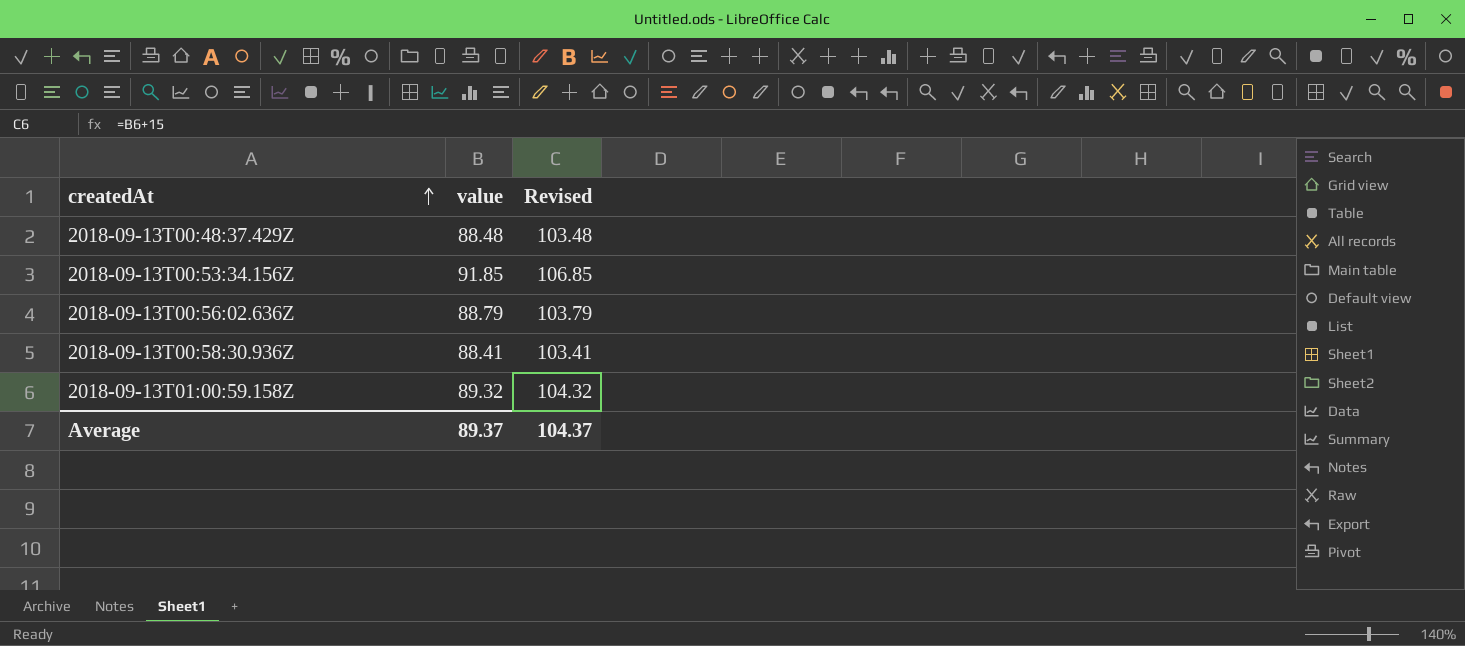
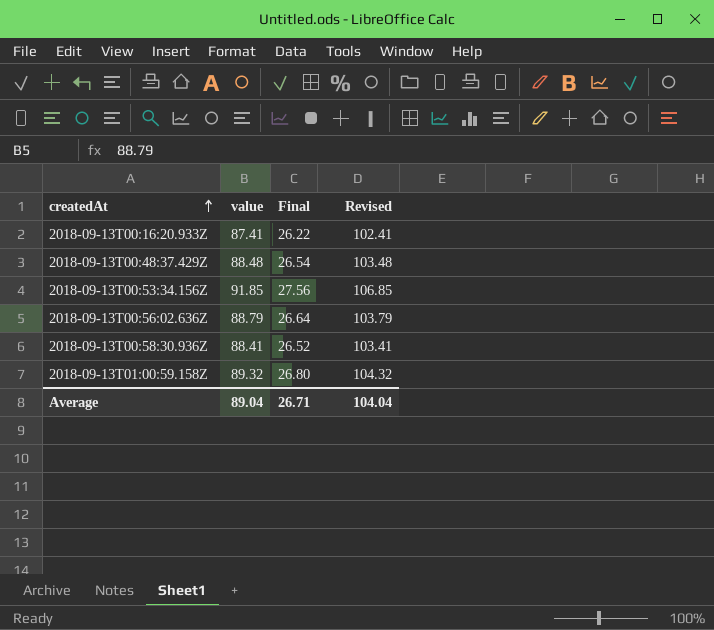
column Final | formula: none -> [value] * 0.3
row 2018-09-13T00:16:20.933Z: none -> 87.41 | 26.22 | 102.41
Average | value: 89.37 -> 89.04
Average | Revised: 104.37 -> 104.04

